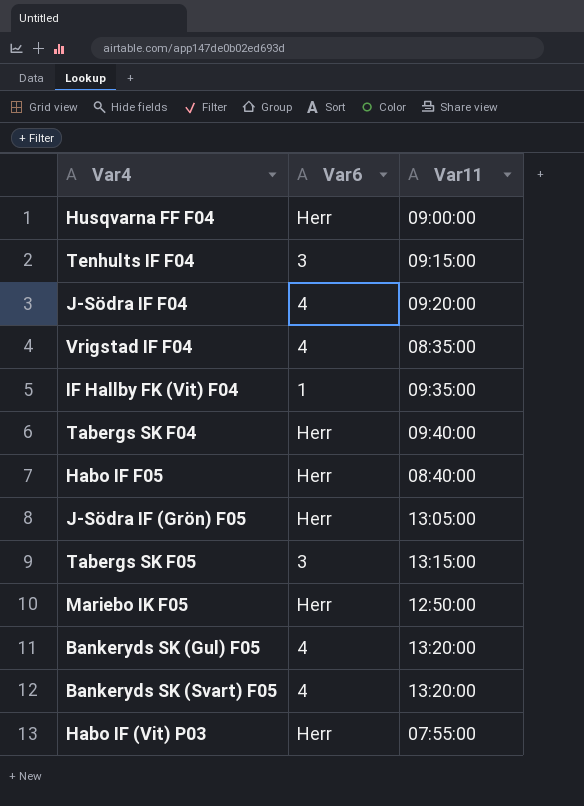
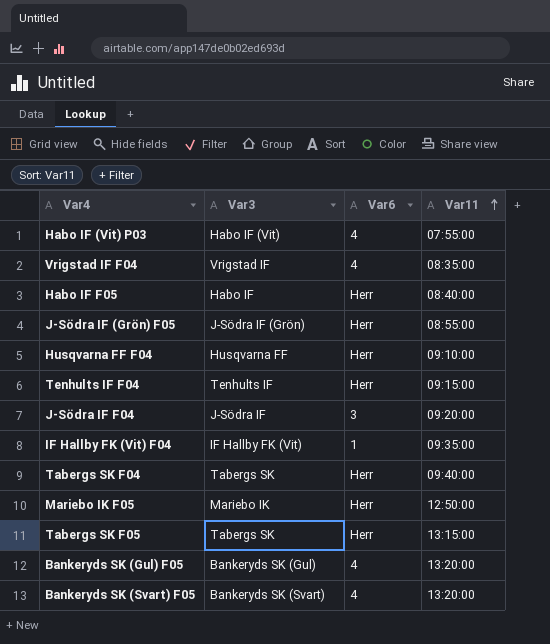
row order: none -> Var11 ascending
column Var3 | position: none -> 2
Habo IF (Vit) P03 | Var6: Herr -> 4
J-Södra IF (Grön) F05 | Var11: 13:05:00 -> 08:55:00
Husqvarna FF F04 | Var11: 09:00:00 -> 09:10:00
Tenhults IF F04 | Var6: 3 -> Herr
J-Södra IF F04 | Var6: 4 -> 3
Tabergs SK F05 | Var6: 3 -> Herr

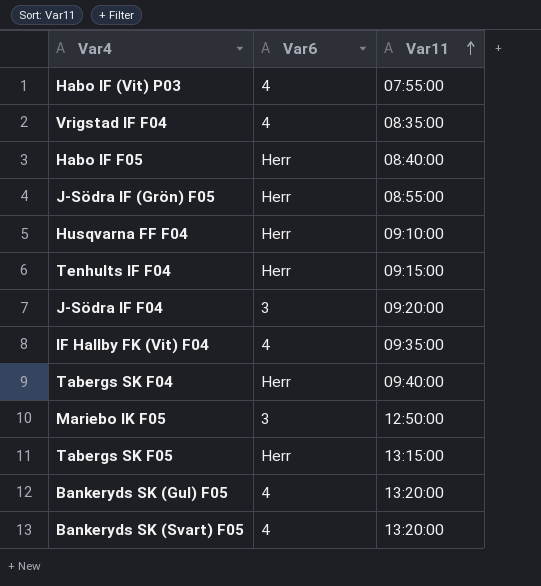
column Var3 | position: 2 -> none
IF Hallby FK (Vit) F04 | Var6: 1 -> 4
Mariebo IK F05 | Var6: Herr -> 3

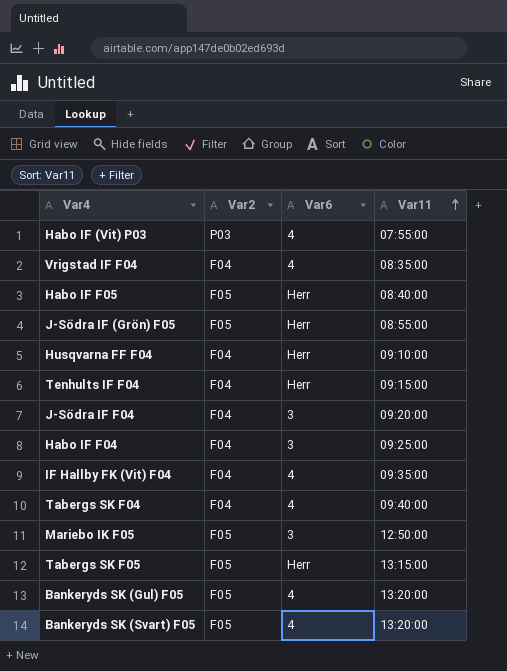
column Var2 | position: none -> 2
row Habo IF F04: none -> F04 | 3 | 09:25:00
Tabergs SK F04 | Var6: Herr -> 4

